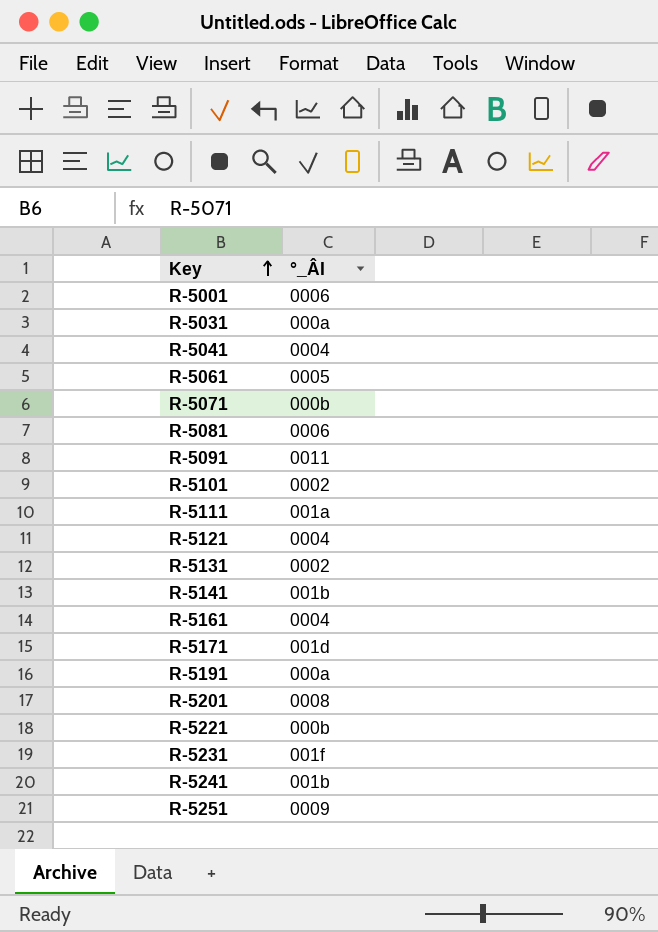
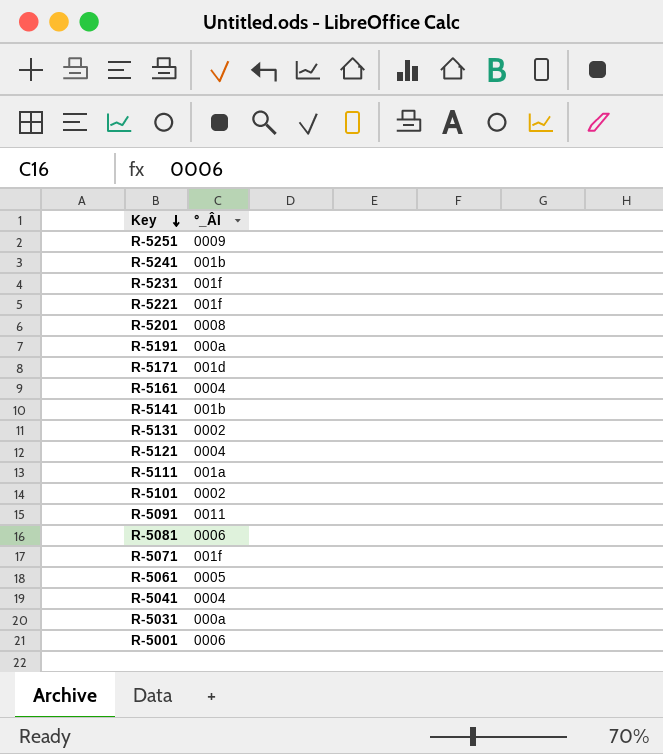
row order: Key ascending -> Key descending
R-5221 | °_ÂI: 000b -> 001f
R-5071 | °_ÂI: 000b -> 001f

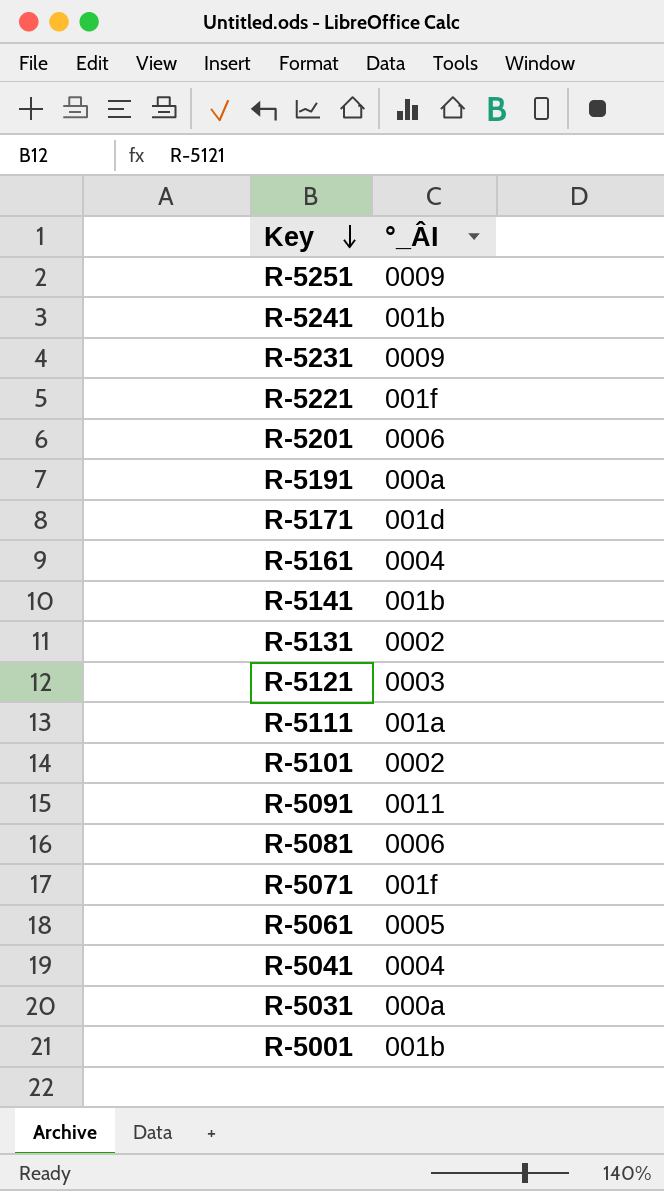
R-5231 | °_ÂI: 001f -> 0009
R-5201 | °_ÂI: 0008 -> 0006
R-5121 | °_ÂI: 0004 -> 0003
R-5001 | °_ÂI: 0006 -> 001b

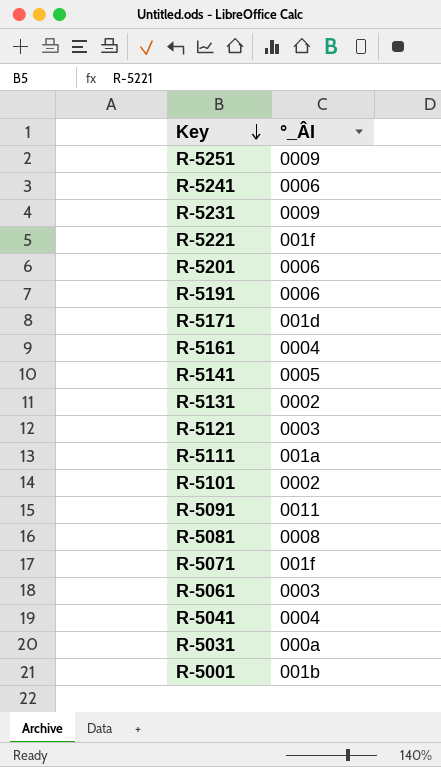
R-5241 | °_ÂI: 001b -> 0006
R-5191 | °_ÂI: 000a -> 0006
R-5141 | °_ÂI: 001b -> 0005
R-5081 | °_ÂI: 0006 -> 0008
R-5061 | °_ÂI: 0005 -> 0003

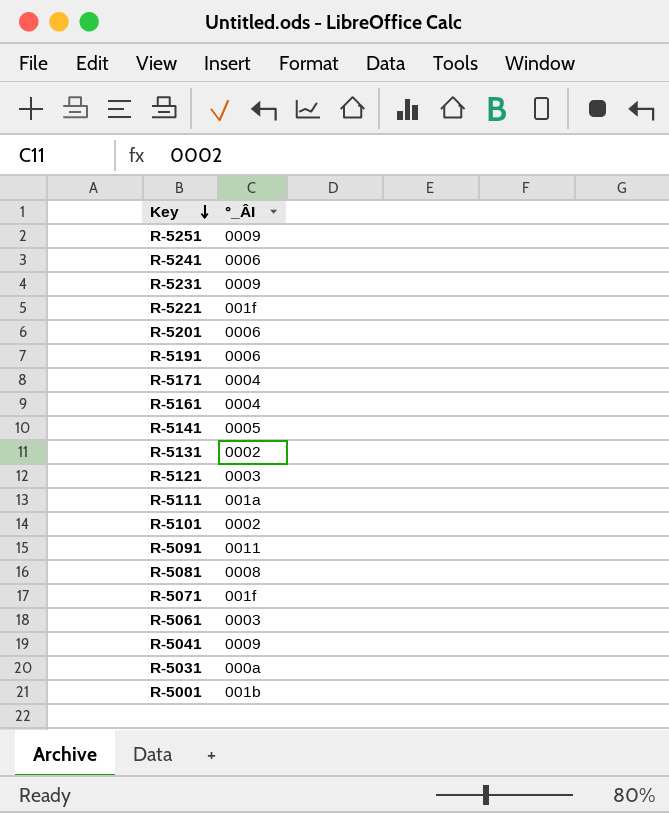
R-5171 | °_ÂI: 001d -> 0004
R-5041 | °_ÂI: 0004 -> 0009

